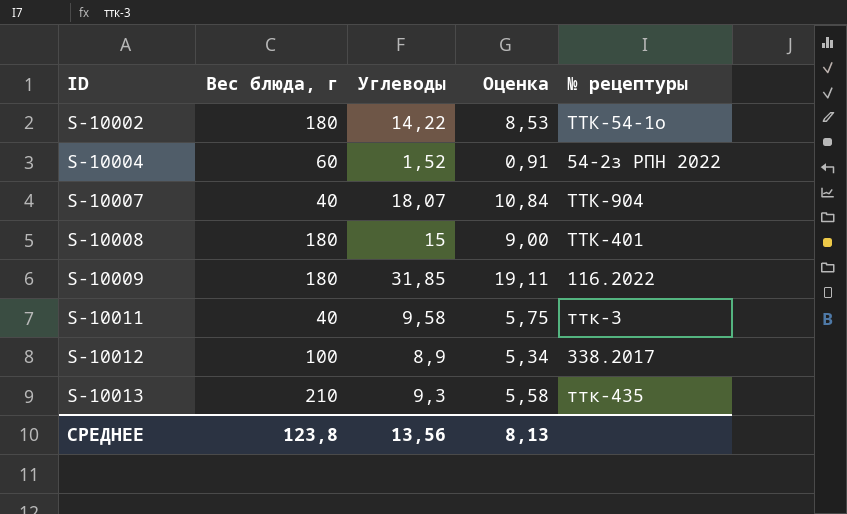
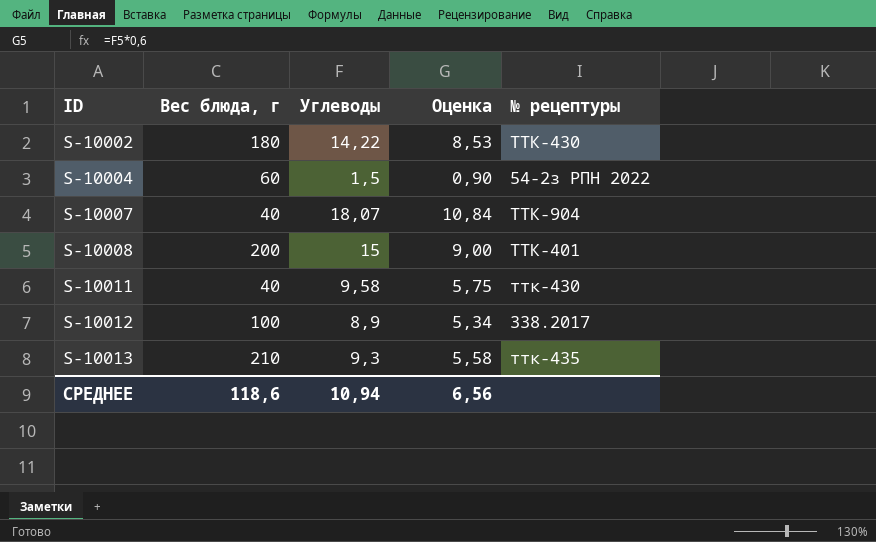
row S-10009: 180 | 31,85 | 19,11 | 116.2022 -> none
S-10002 | № рецептуры: ТТК-54-1о -> ТТК-430
S-10004 | Углеводы: 1,52 -> 1,5
S-10004 | Оценка: 0,91 -> 0,90
S-10008 | Вес блюда, г: 180 -> 200
S-10011 | № рецептуры: ттк-3 -> ттк-430
СРЕДНЕЕ | Вес блюда, г: 123,8 -> 118,6
СРЕДНЕЕ | Углеводы: 13,56 -> 10,94
СРЕДНЕЕ | Оценка: 8,13 -> 6,56

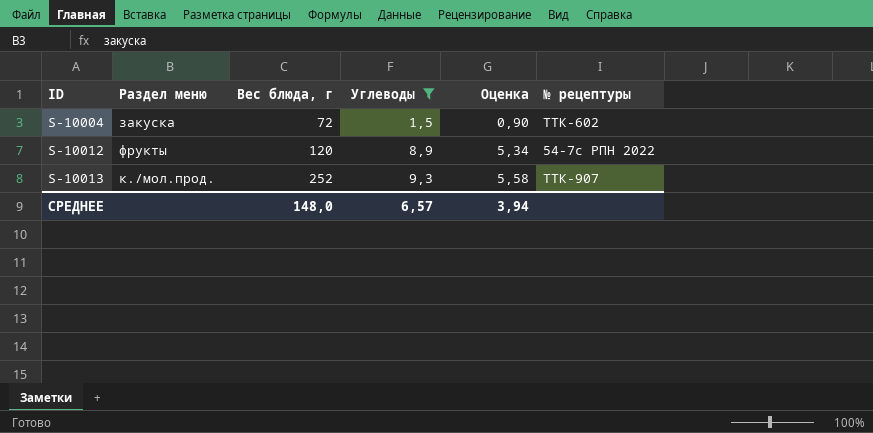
filter: none -> Углеводы <= 9,3
column Раздел меню | position: none -> 2
S-10004 | Вес блюда, г: 60 -> 72
S-10004 | № рецептуры: 54-2з РПН 2022 -> ТТК-602
S-10012 | Вес блюда, г: 100 -> 120
S-10012 | № рецептуры: 338.2017 -> 54-7с РПН 2022
S-10013 | Вес блюда, г: 210 -> 252
S-10013 | № рецептуры: ттк-435 -> ТТК-907
СРЕДНЕЕ | Вес блюда, г: 118,6 -> 148,0
СРЕДНЕЕ | Углеводы: 10,94 -> 6,57
СРЕДНЕЕ | Оценка: 6,56 -> 3,94

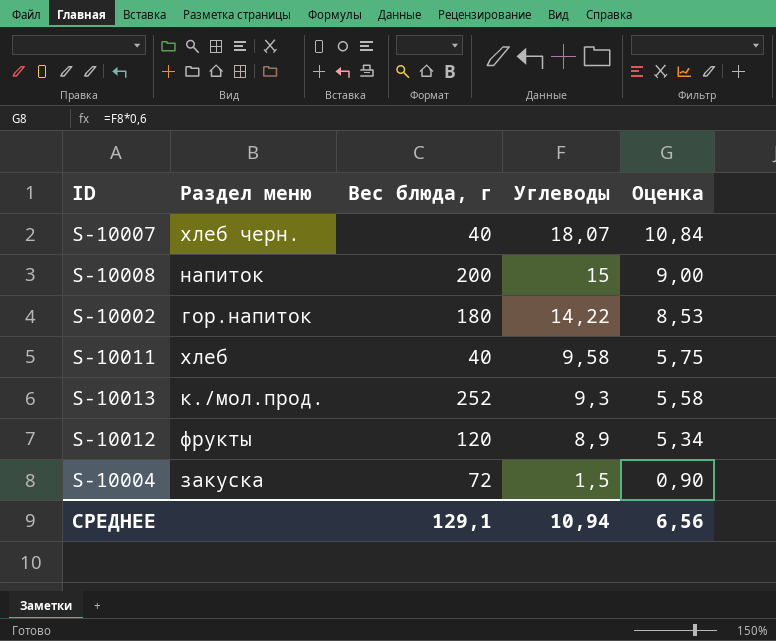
filter: Углеводы <= 9,3 -> none
row order: ID ascending -> Углеводы descending
column № рецептуры | position: 6 -> none
СРЕДНЕЕ | Вес блюда, г: 148,0 -> 129,1
СРЕДНЕЕ | Углеводы: 6,57 -> 10,94
СРЕДНЕЕ | Оценка: 3,94 -> 6,56

